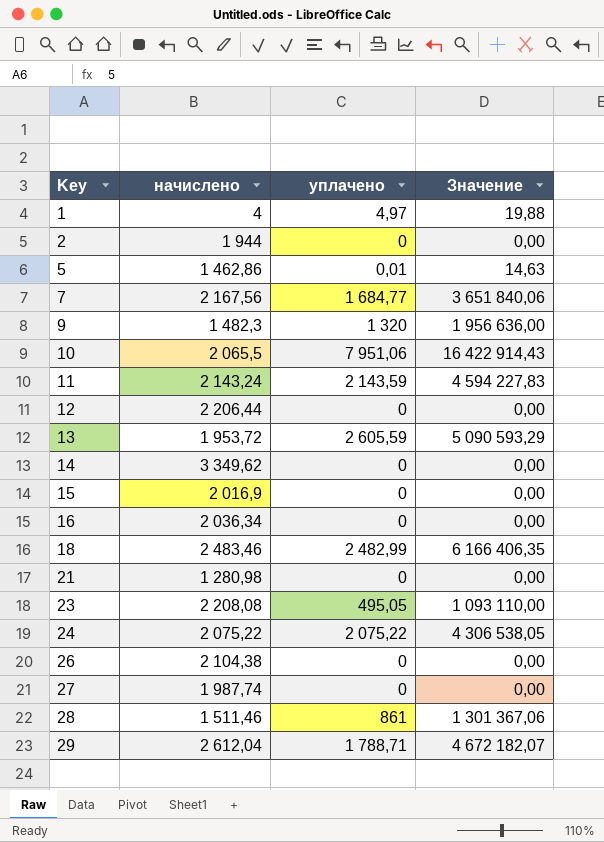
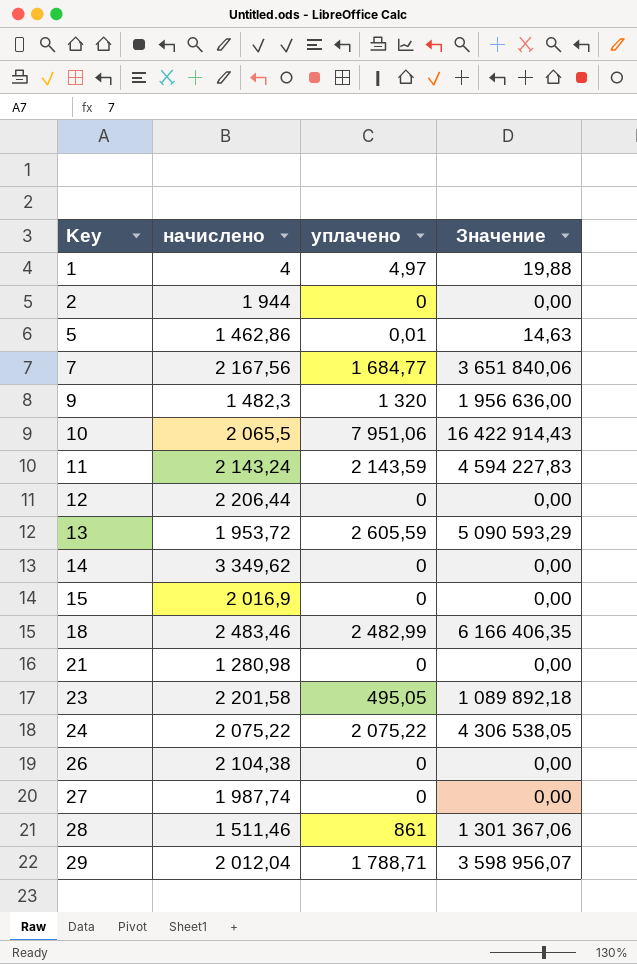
row 16: 2 036,34 | 0 | 0,00 -> none
23 | начислено: 2 208,08 -> 2 201,58
23 | Значение: 1 093 110,00 -> 1 089 892,18
29 | начислено: 2 612,04 -> 2 012,04
29 | Значение: 4 672 182,07 -> 3 598 956,07

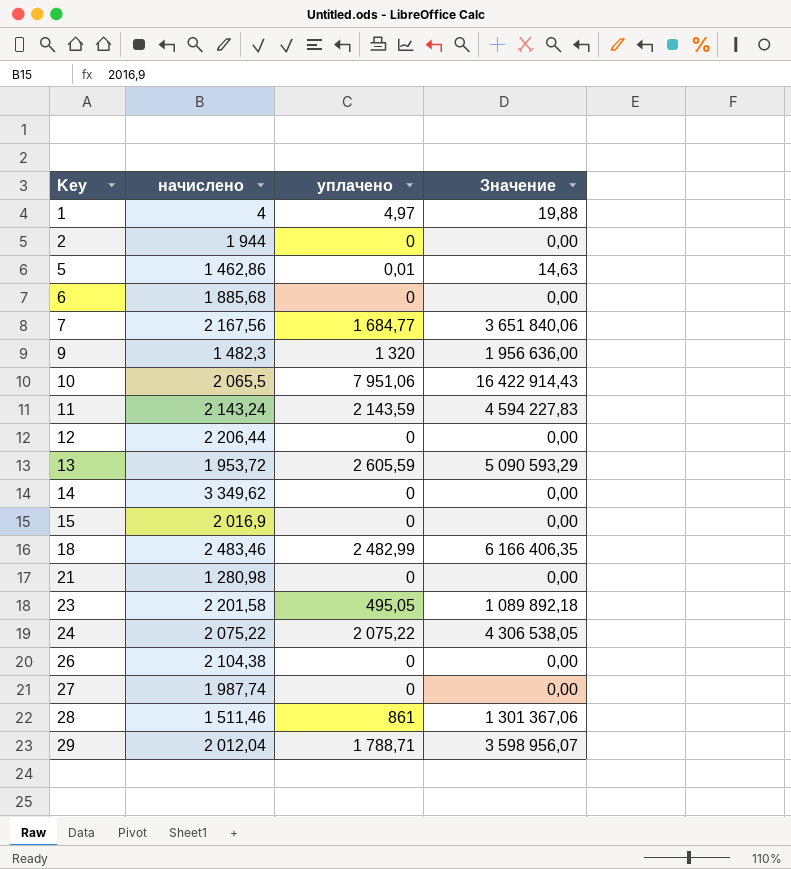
row 6: none -> 1 885,68 | 0 | 0,00

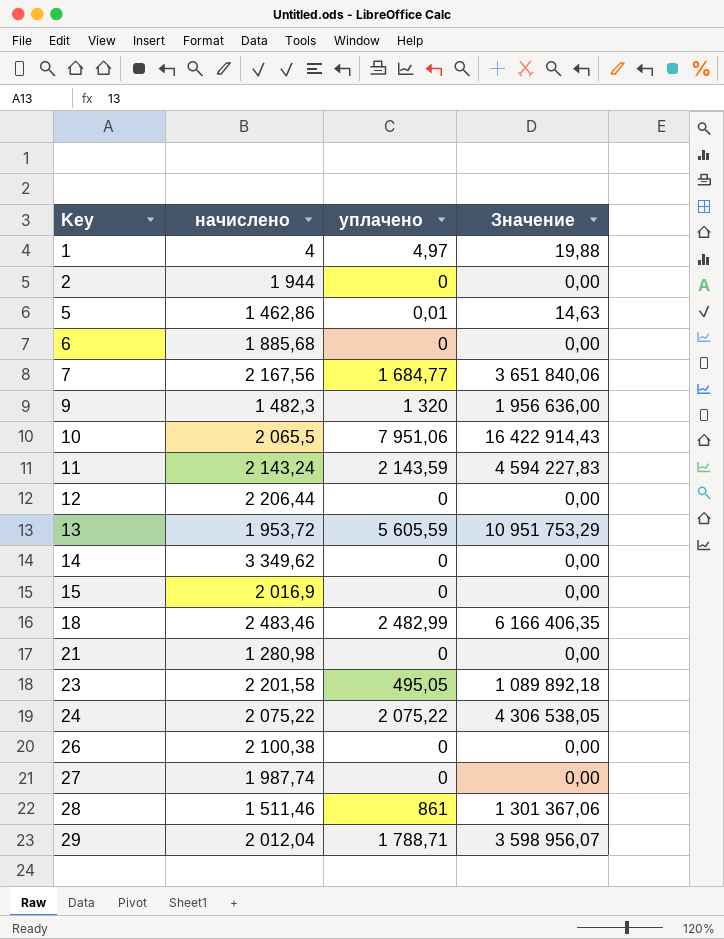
13 | уплачено: 2 605,59 -> 5 605,59
13 | Значение: 5 090 593,29 -> 10 951 753,29
26 | начислено: 2 104,38 -> 2 100,38

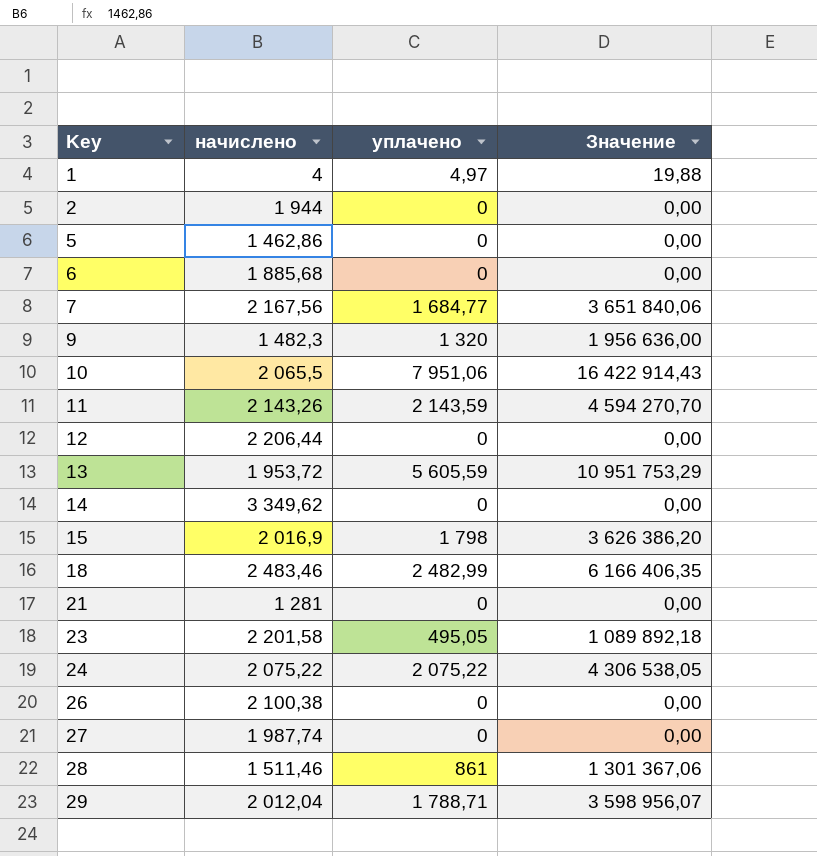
5 | уплачено: 0,01 -> 0
5 | Значение: 14,63 -> 0,00
11 | начислено: 2 143,24 -> 2 143,26
11 | Значение: 4 594 227,83 -> 4 594 270,70
15 | уплачено: 0 -> 1 798
15 | Значение: 0,00 -> 3 626 386,20
21 | начислено: 1 280,98 -> 1 281

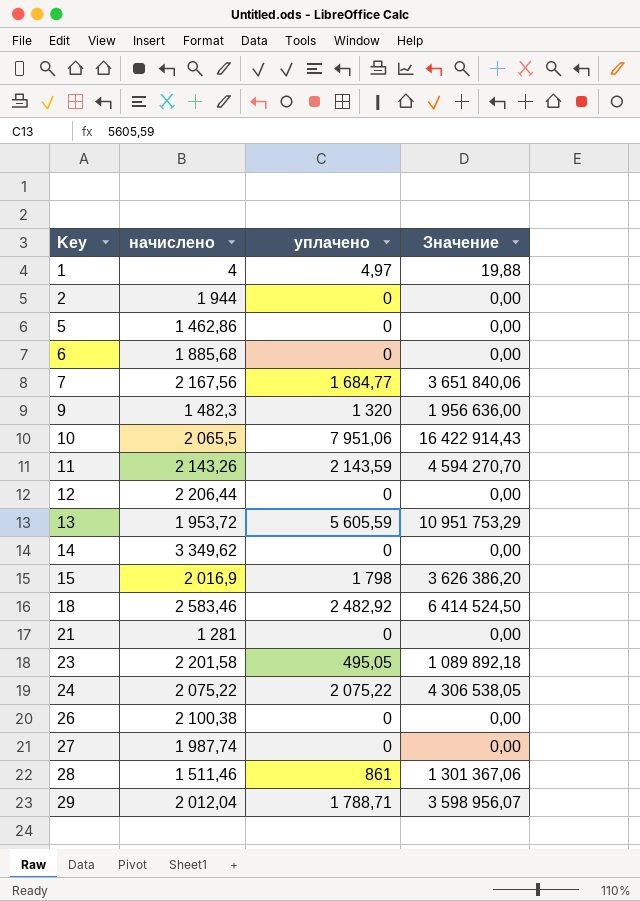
18 | начислено: 2 483,46 -> 2 583,46
18 | уплачено: 2 482,99 -> 2 482,92
18 | Значение: 6 166 406,35 -> 6 414 524,50

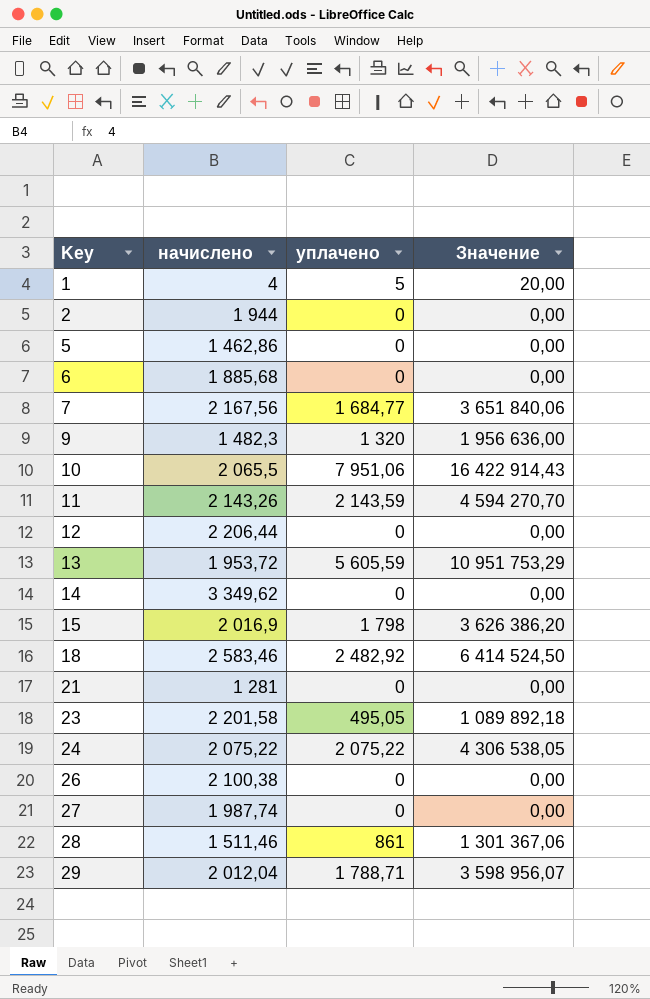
1 | уплачено: 4,97 -> 5
1 | Значение: 19,88 -> 20,00

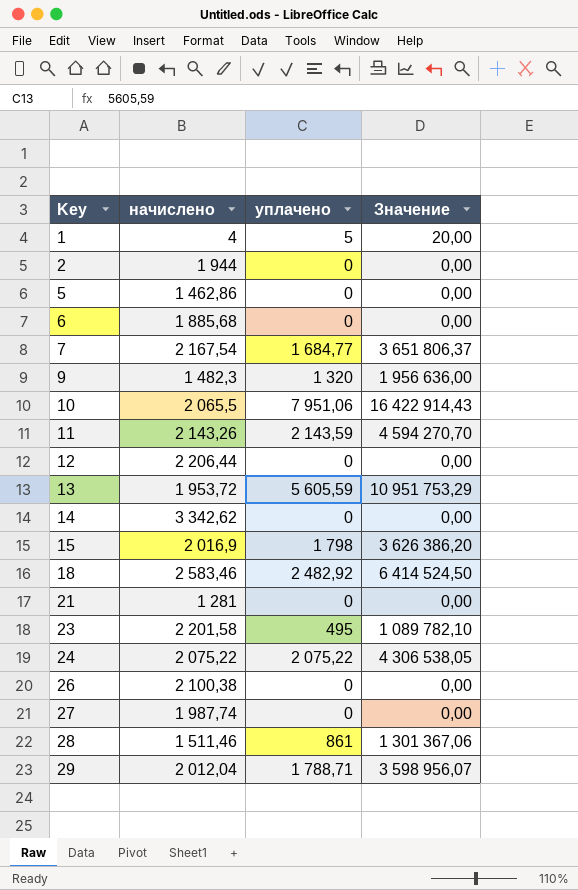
7 | начислено: 2 167,56 -> 2 167,54
7 | Значение: 3 651 840,06 -> 3 651 806,37
14 | начислено: 3 349,62 -> 3 342,62
23 | уплачено: 495,05 -> 495
23 | Значение: 1 089 892,18 -> 1 089 782,10

